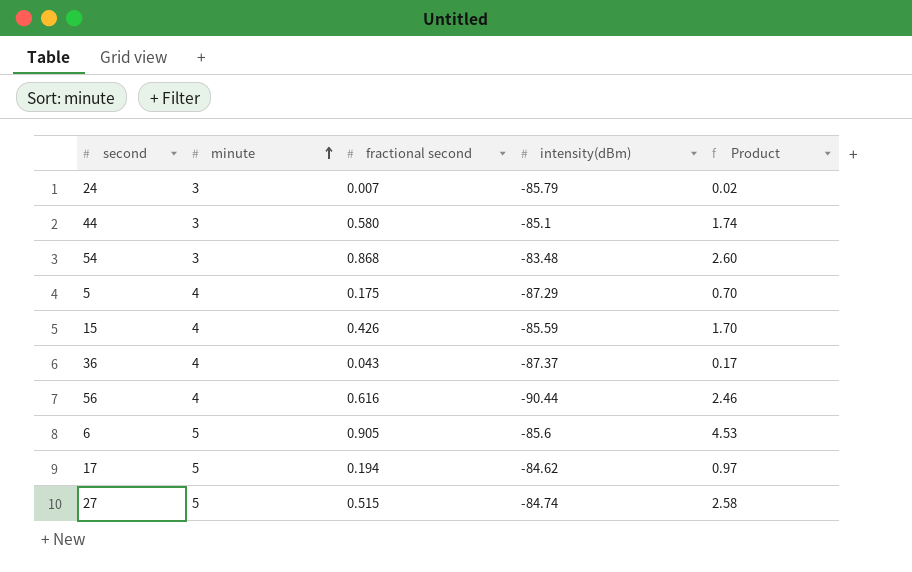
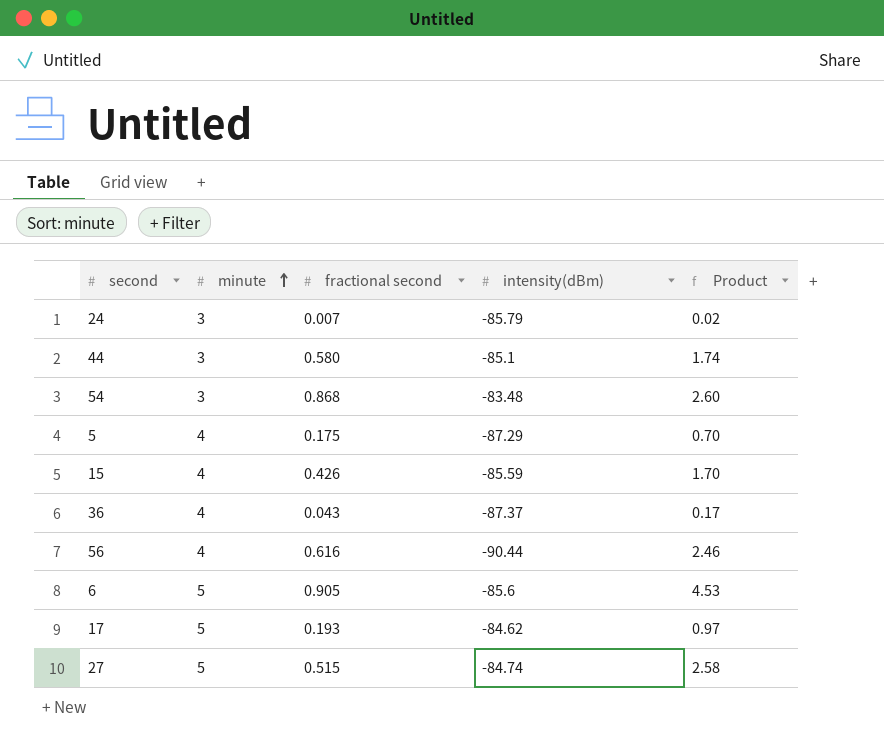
17 | fractional second: 0.194 -> 0.193

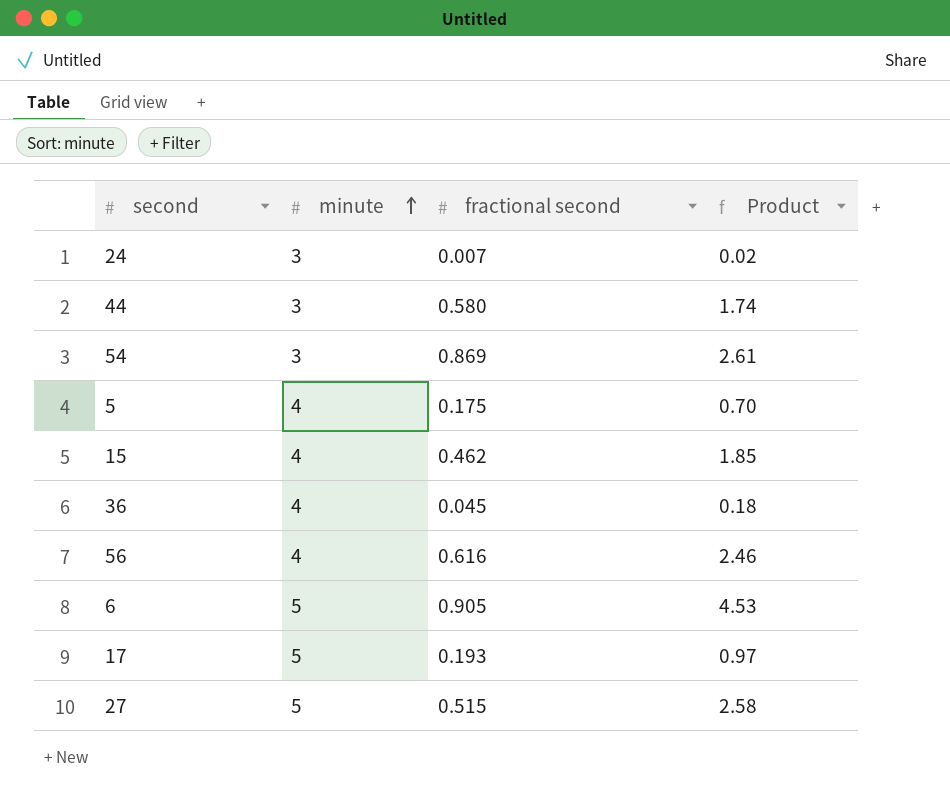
column intensity(dBm) | position: 4 -> none
54 | fractional second: 0.868 -> 0.869
54 | Product: 2.60 -> 2.61
15 | fractional second: 0.426 -> 0.462
15 | Product: 1.70 -> 1.85
36 | fractional second: 0.043 -> 0.045
36 | Product: 0.17 -> 0.18

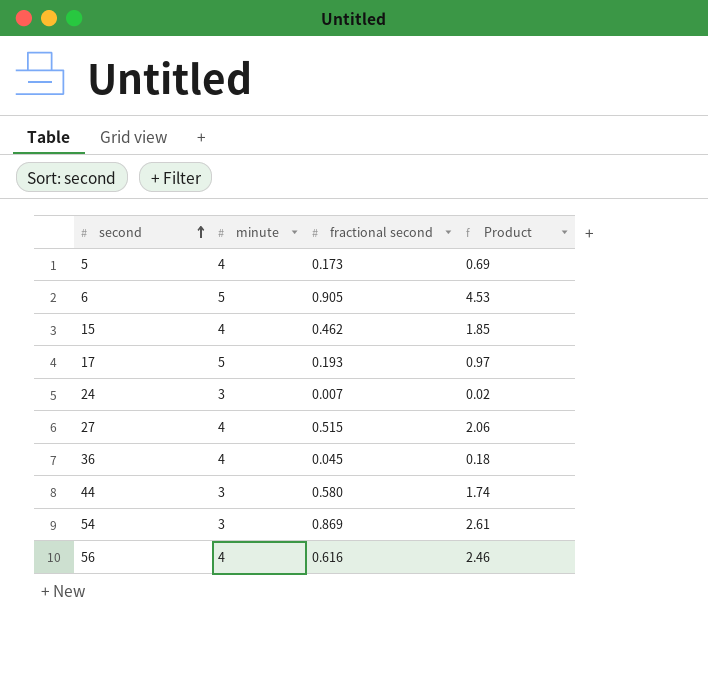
row order: minute ascending -> second ascending
5 | fractional second: 0.175 -> 0.173
5 | Product: 0.70 -> 0.69
27 | minute: 5 -> 4
27 | Product: 2.58 -> 2.06

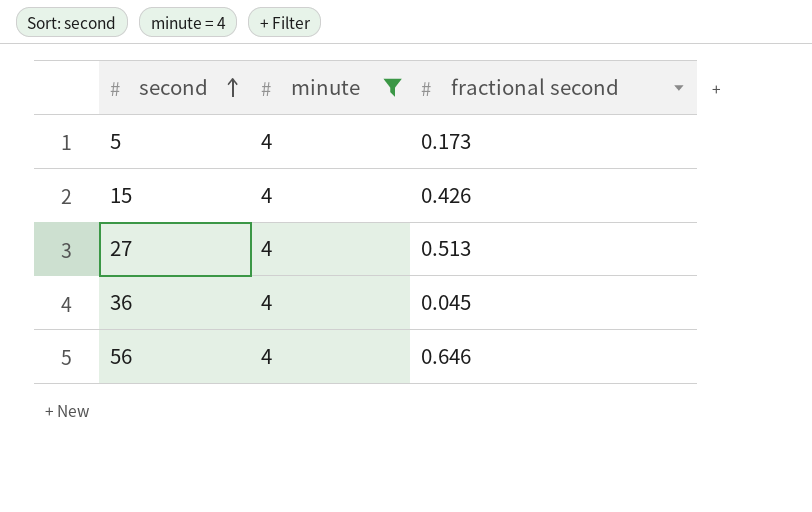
filter: none -> minute = 4
column Product | formula: [minute] * [fractional second] -> none
15 | fractional second: 0.462 -> 0.426
27 | fractional second: 0.515 -> 0.513
56 | fractional second: 0.616 -> 0.646

